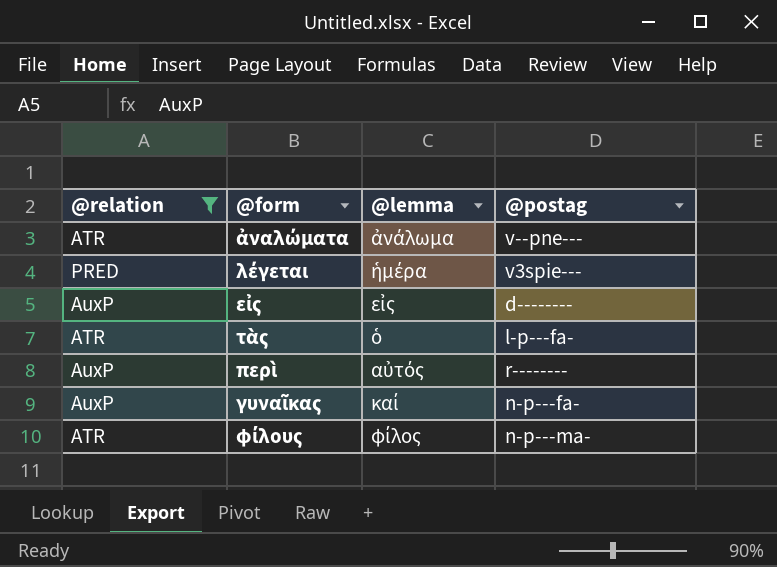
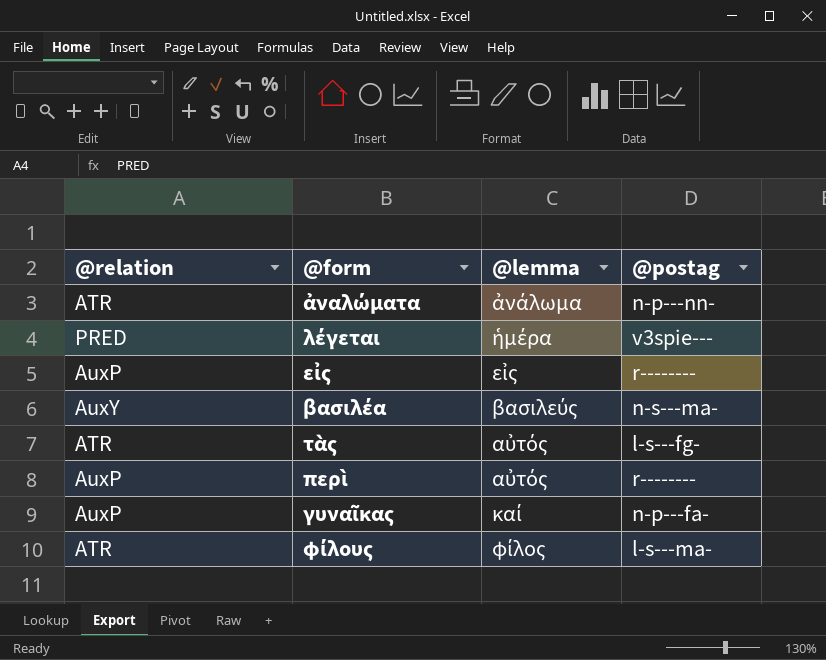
filter: @relation != AuxY -> none
ἀναλώματα | @postag: v--pne--- -> n-p---nn-
εἰς | @postag: d-------- -> r--------
τὰς | @lemma: ὁ -> αὐτός
τὰς | @postag: l-p---fa- -> l-s---fg-
φίλους | @postag: n-p---ma- -> l-s---ma-

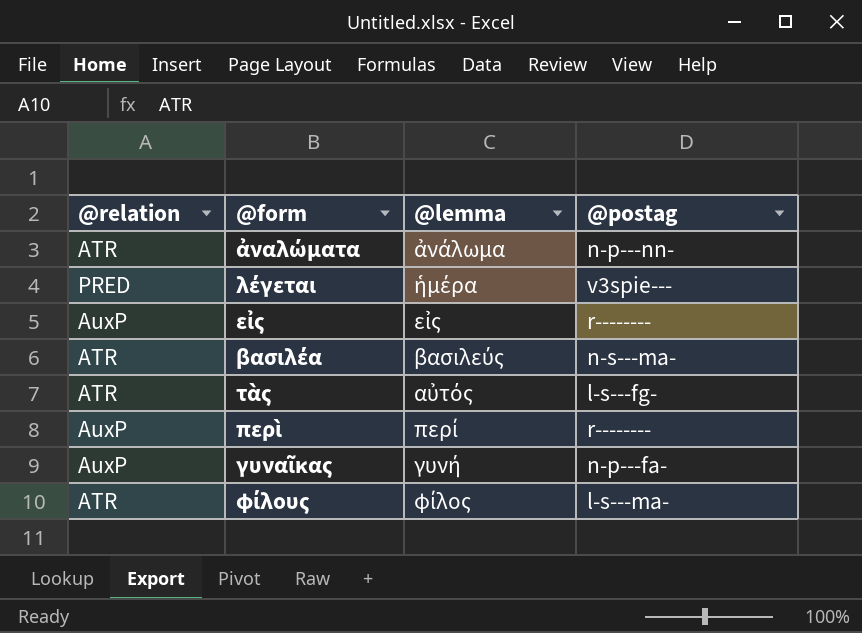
βασιλέα | @relation: AuxY -> ATR
περὶ | @lemma: αὐτός -> περί
γυναῖκας | @lemma: καί -> γυνή

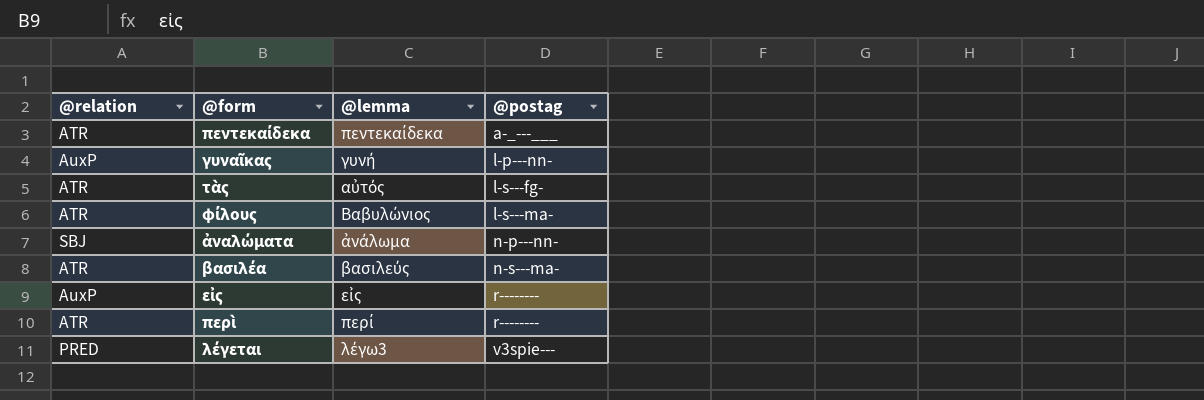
row order: none -> @postag ascending
row πεντεκαίδεκα: none -> ATR | πεντεκαίδεκα | a-_---___
γυναῖκας | @postag: n-p---fa- -> l-p---nn-
φίλους | @lemma: φίλος -> Βαβυλώνιος
ἀναλώματα | @relation: ATR -> SBJ
περὶ | @relation: AuxP -> ATR
λέγεται | @lemma: ἡμέρα -> λέγω3

